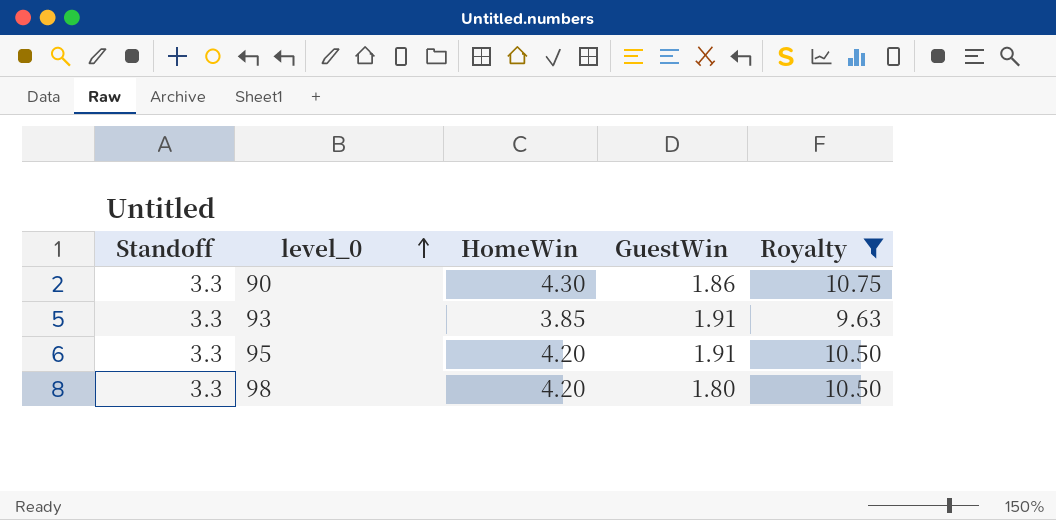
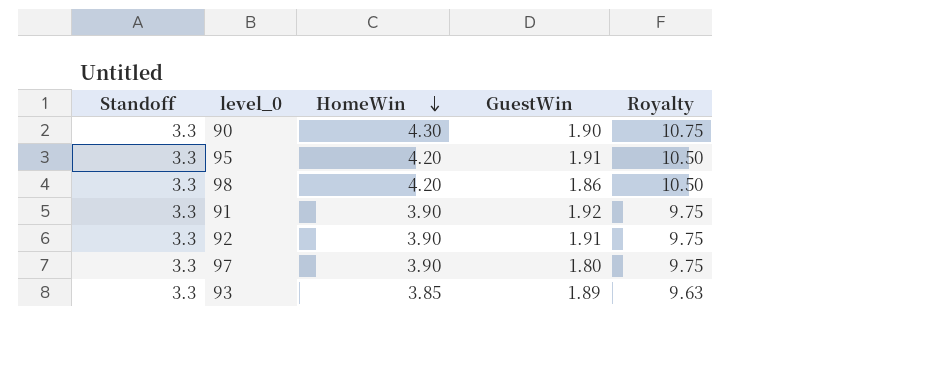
filter: Royalty != 9.75 -> none
row order: level_0 ascending -> HomeWin descending
90 | GuestWin: 1.86 -> 1.90
98 | GuestWin: 1.80 -> 1.86
93 | GuestWin: 1.91 -> 1.89

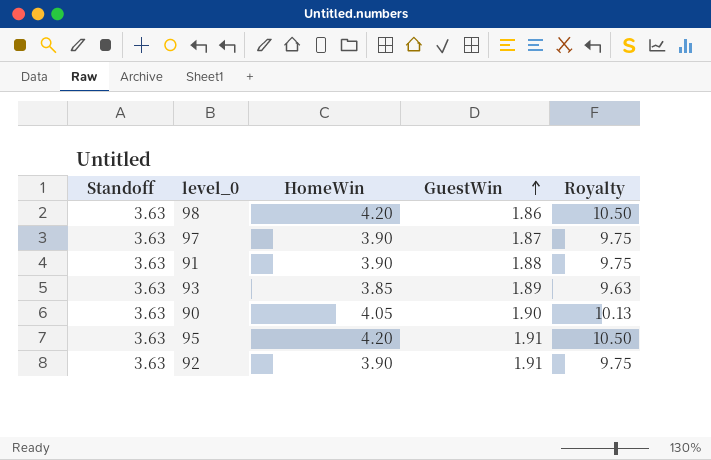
row order: HomeWin descending -> GuestWin ascending
98 | Standoff: 3.3 -> 3.63
97 | Standoff: 3.3 -> 3.63
97 | GuestWin: 1.80 -> 1.87
91 | Standoff: 3.3 -> 3.63
91 | GuestWin: 1.92 -> 1.88
93 | Standoff: 3.3 -> 3.63
90 | Standoff: 3.3 -> 3.63
90 | HomeWin: 4.30 -> 4.05
90 | Royalty: 10.75 -> 10.13
95 | Standoff: 3.3 -> 3.63
92 | Standoff: 3.3 -> 3.63

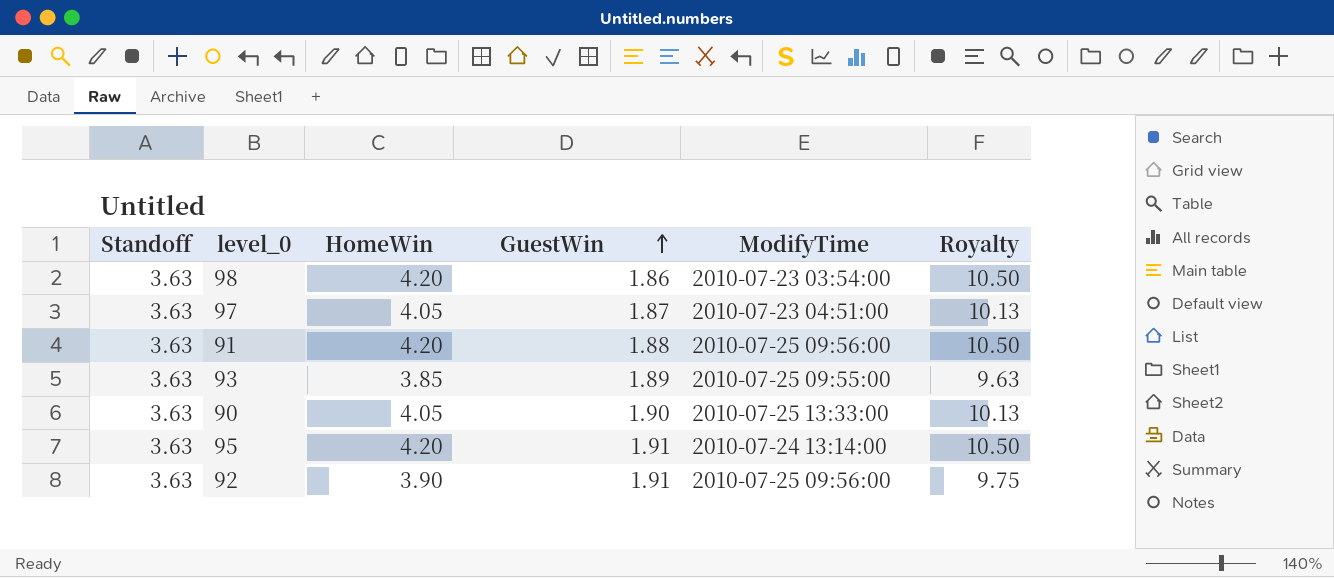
column ModifyTime | position: none -> 5
97 | HomeWin: 3.90 -> 4.05
97 | Royalty: 9.75 -> 10.13
91 | HomeWin: 3.90 -> 4.20
91 | Royalty: 9.75 -> 10.50

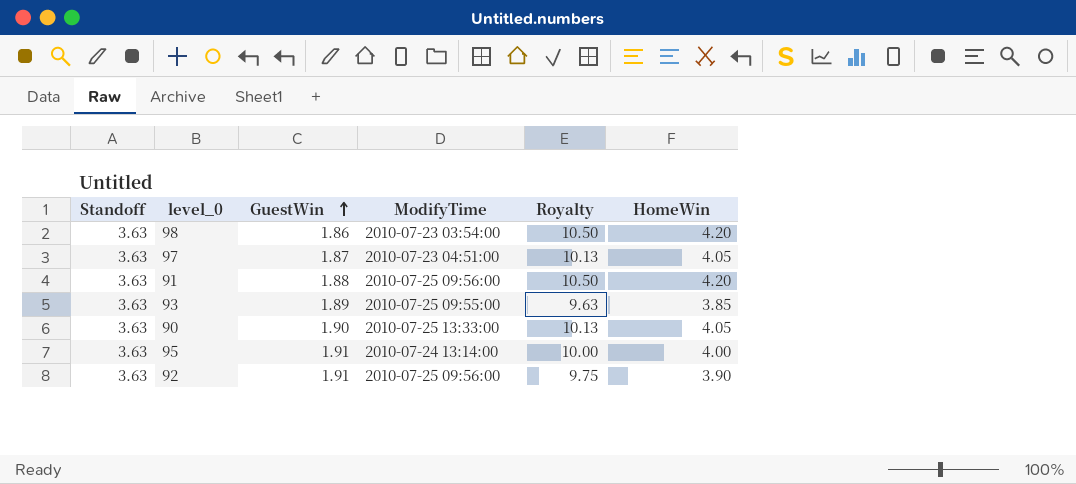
column HomeWin | position: 3 -> 6
95 | Royalty: 10.50 -> 10.00
95 | HomeWin: 4.20 -> 4.00

